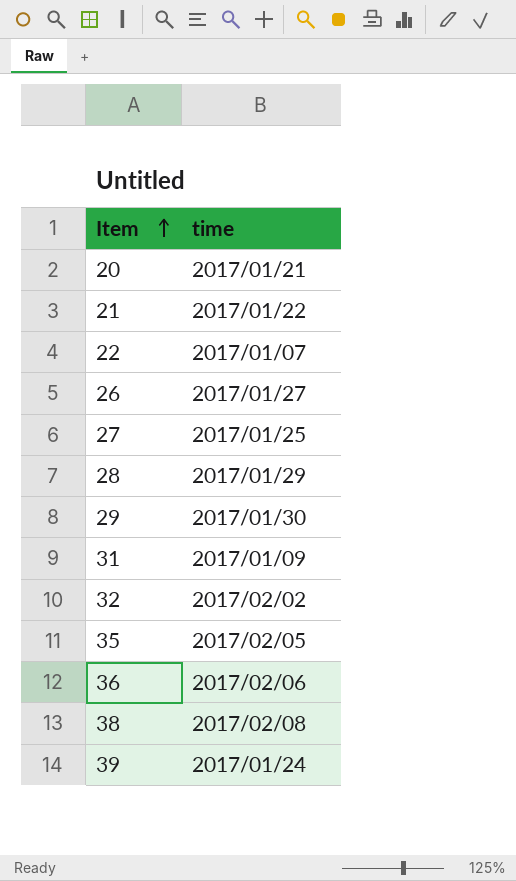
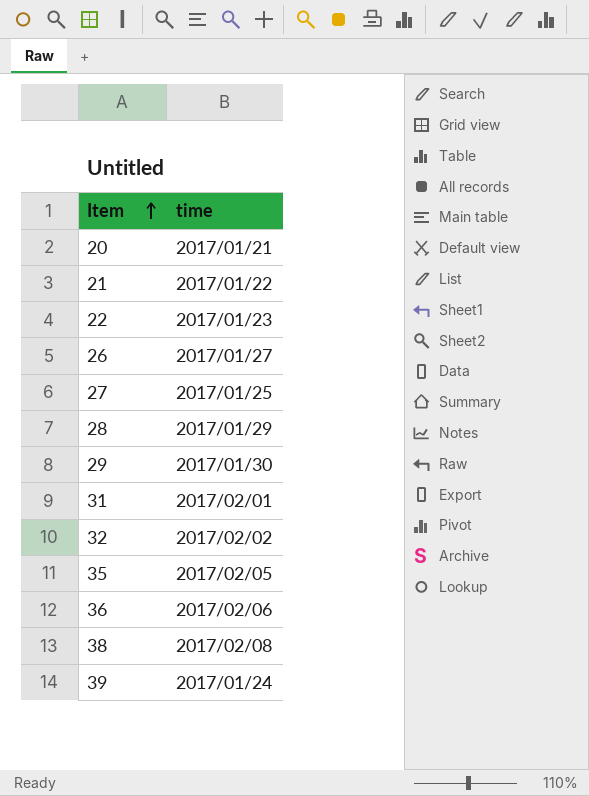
22 | time: 2017/01/07 -> 2017/01/23
31 | time: 2017/01/09 -> 2017/02/01

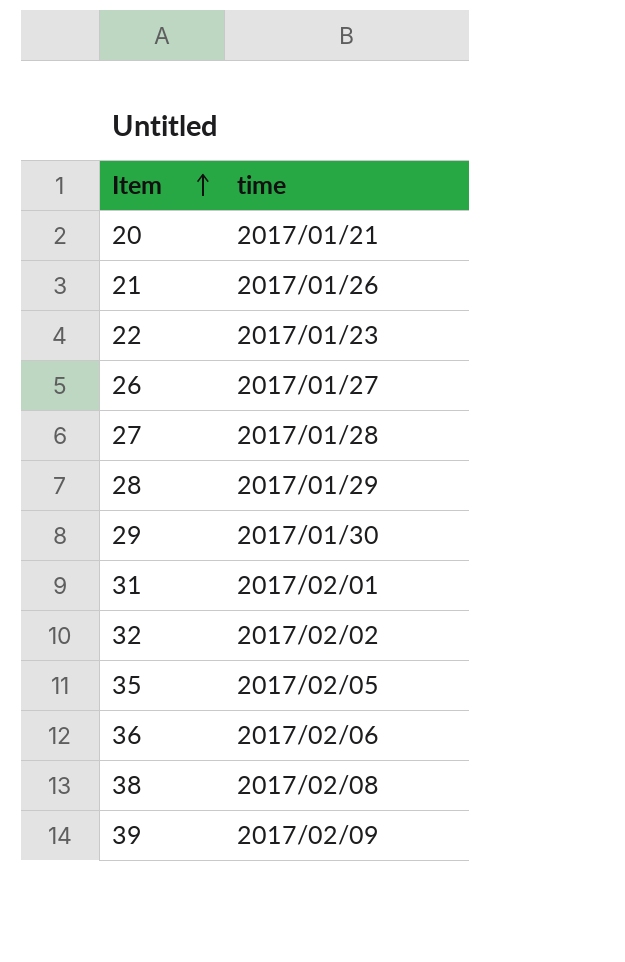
21 | time: 2017/01/22 -> 2017/01/26
27 | time: 2017/01/25 -> 2017/01/28
39 | time: 2017/01/24 -> 2017/02/09

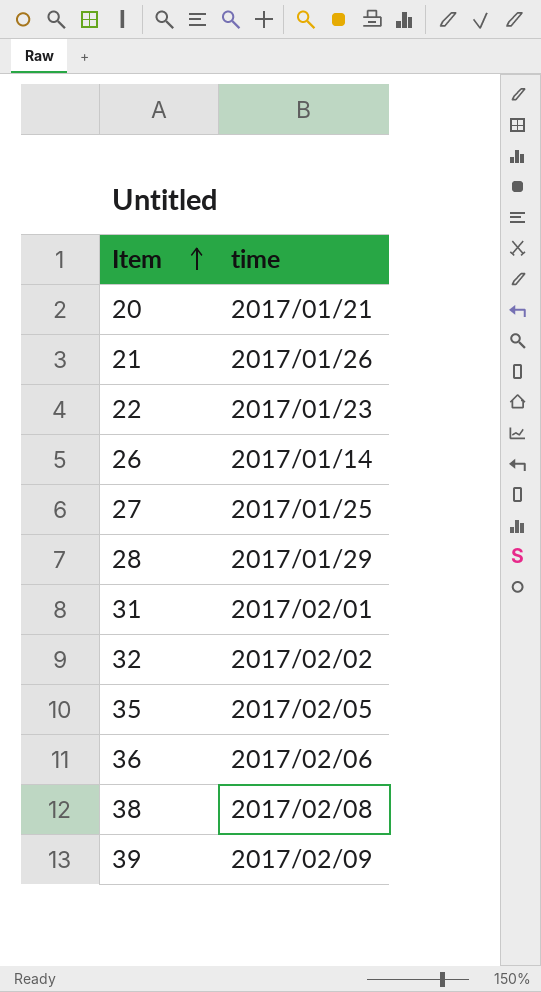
row 29: 2017/01/30 -> none
26 | time: 2017/01/27 -> 2017/01/14
27 | time: 2017/01/28 -> 2017/01/25

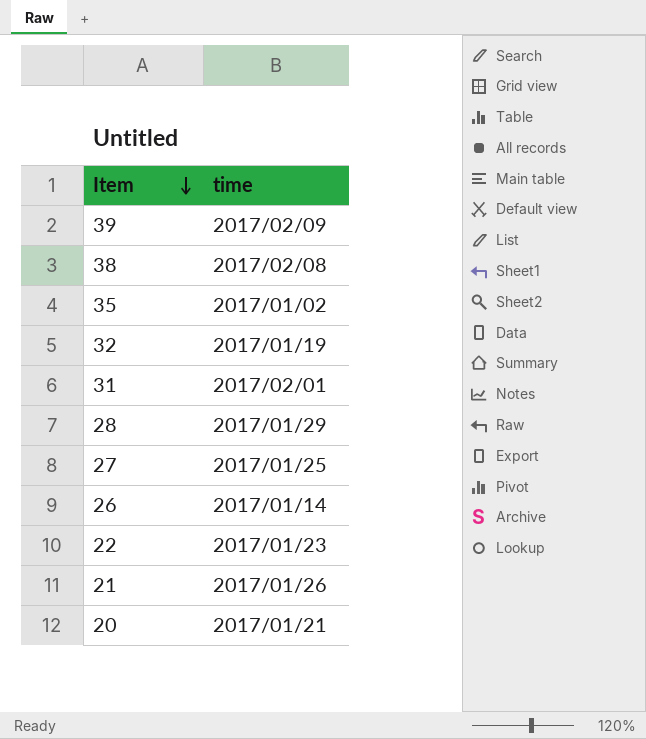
row order: Item ascending -> Item descending
row 36: 2017/02/06 -> none
35 | time: 2017/02/05 -> 2017/01/02
32 | time: 2017/02/02 -> 2017/01/19

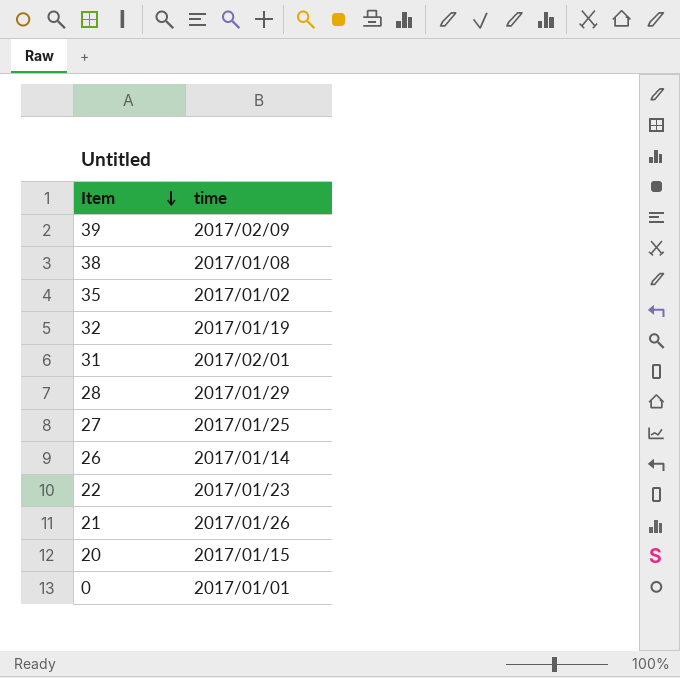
38 | time: 2017/02/08 -> 2017/01/08
20 | time: 2017/01/21 -> 2017/01/15
row 0: none -> 2017/01/01

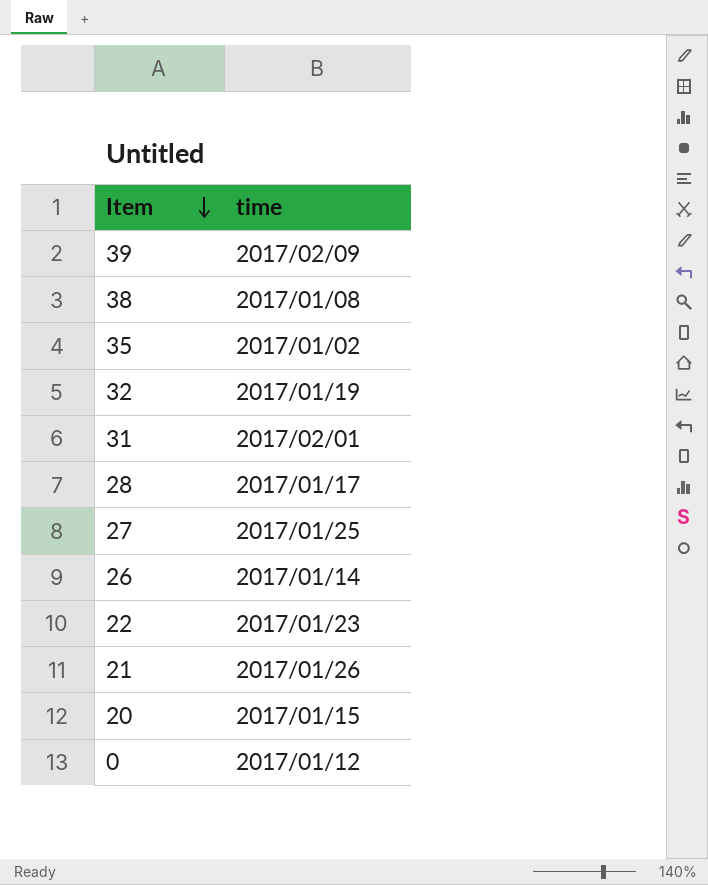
28 | time: 2017/01/29 -> 2017/01/17
0 | time: 2017/01/01 -> 2017/01/12

